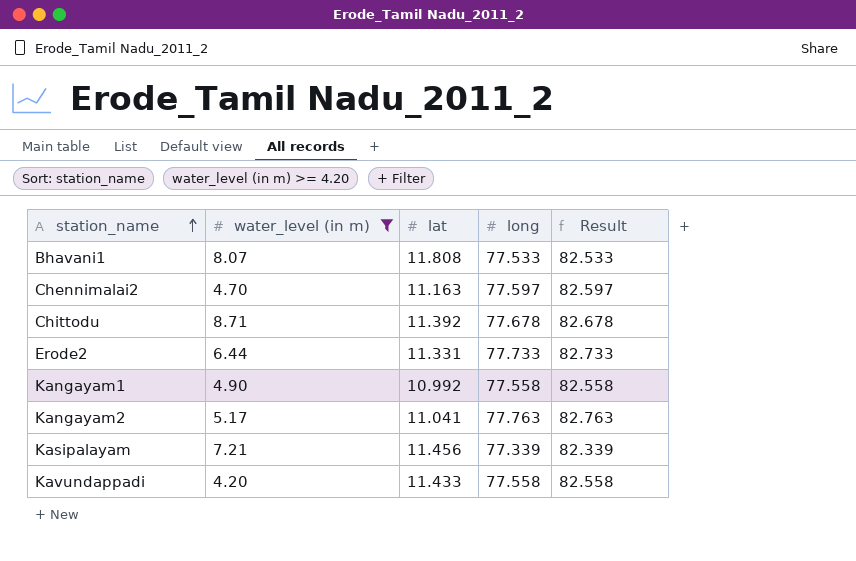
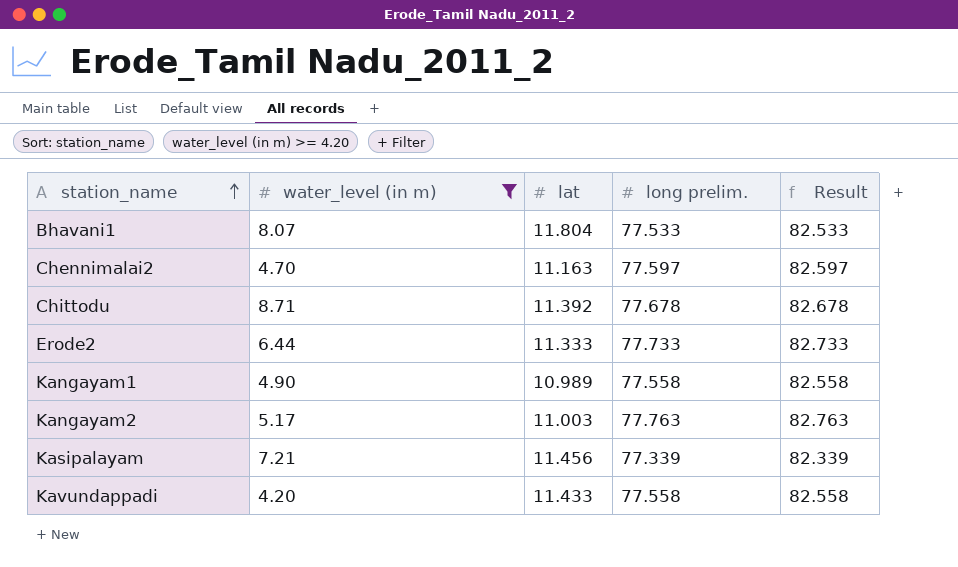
column name: long -> long prelim.
Bhavani1 | lat: 11.808 -> 11.804
Erode2 | lat: 11.331 -> 11.333
Kangayam1 | lat: 10.992 -> 10.989
Kangayam2 | lat: 11.041 -> 11.003

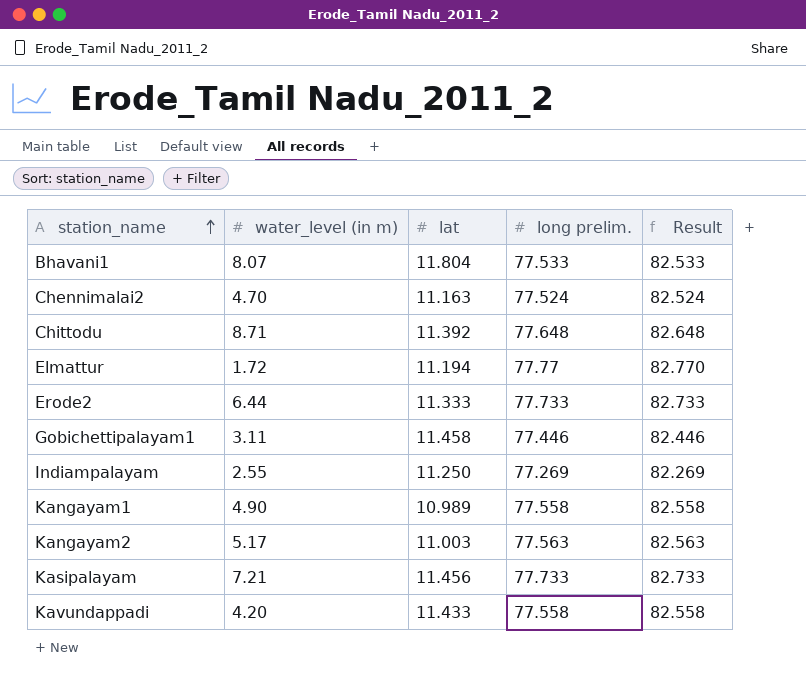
filter: water_level (in m) >= 4.20 -> none
Chennimalai2 | long prelim.: 77.597 -> 77.524
Chennimalai2 | Result: 82.597 -> 82.524
Chittodu | long prelim.: 77.678 -> 77.648
Chittodu | Result: 82.678 -> 82.648
Kangayam2 | long prelim.: 77.763 -> 77.563
Kangayam2 | Result: 82.763 -> 82.563
Kasipalayam | long prelim.: 77.339 -> 77.733
Kasipalayam | Result: 82.339 -> 82.733

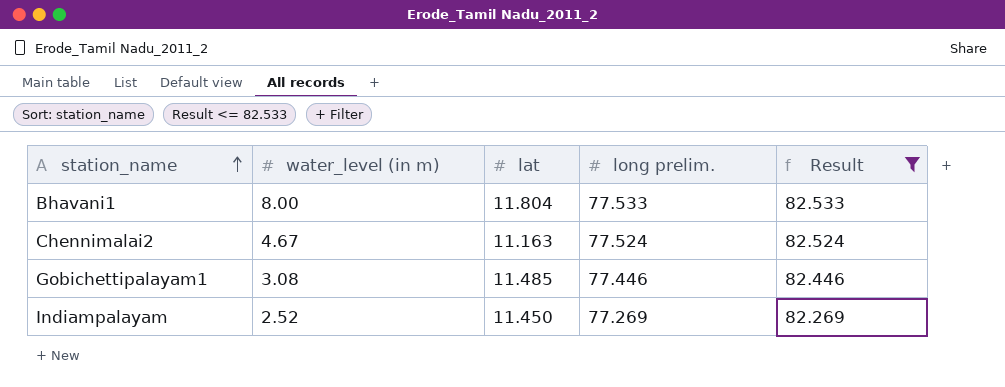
filter: none -> Result <= 82.533
Bhavani1 | water_level (in m): 8.07 -> 8.00
Chennimalai2 | water_level (in m): 4.70 -> 4.67
Gobichettipalayam1 | water_level (in m): 3.11 -> 3.08
Gobichettipalayam1 | lat: 11.458 -> 11.485
Indiampalayam | water_level (in m): 2.55 -> 2.52
Indiampalayam | lat: 11.250 -> 11.450

